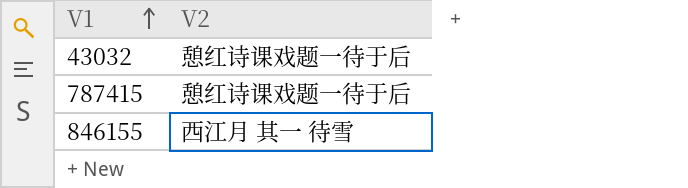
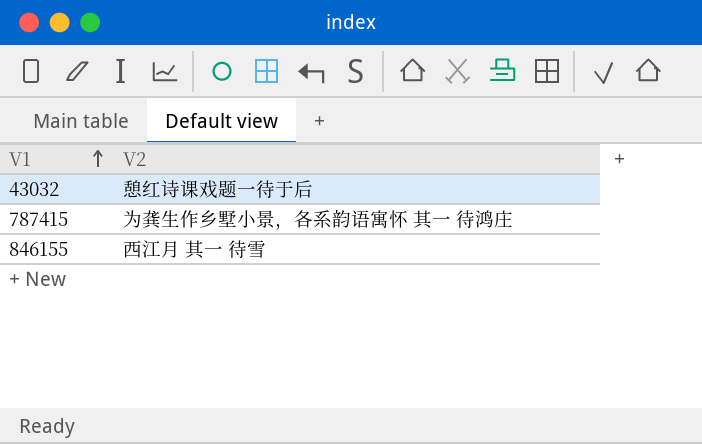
787415 | V2: 憩红诗课戏题一待于后 -> 为龚生作乡墅小景，各系韵语寓怀 其一 待鸿庄

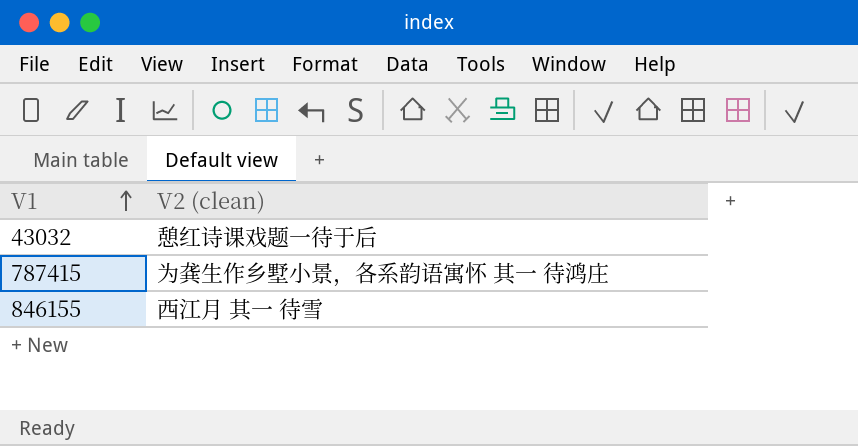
column name: V2 -> V2 (clean)

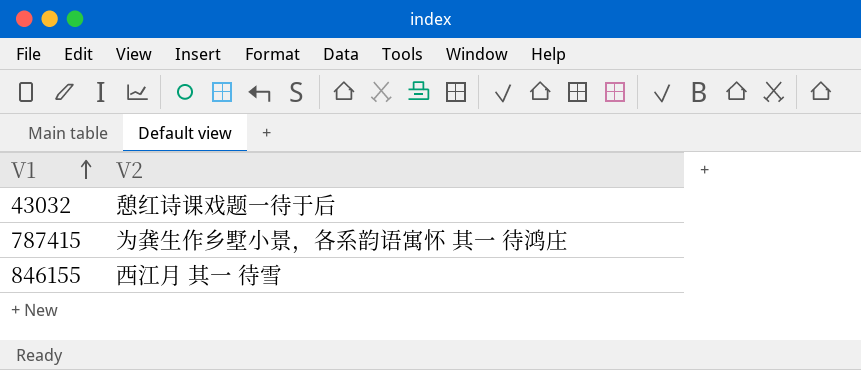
column name: V2 (clean) -> V2

